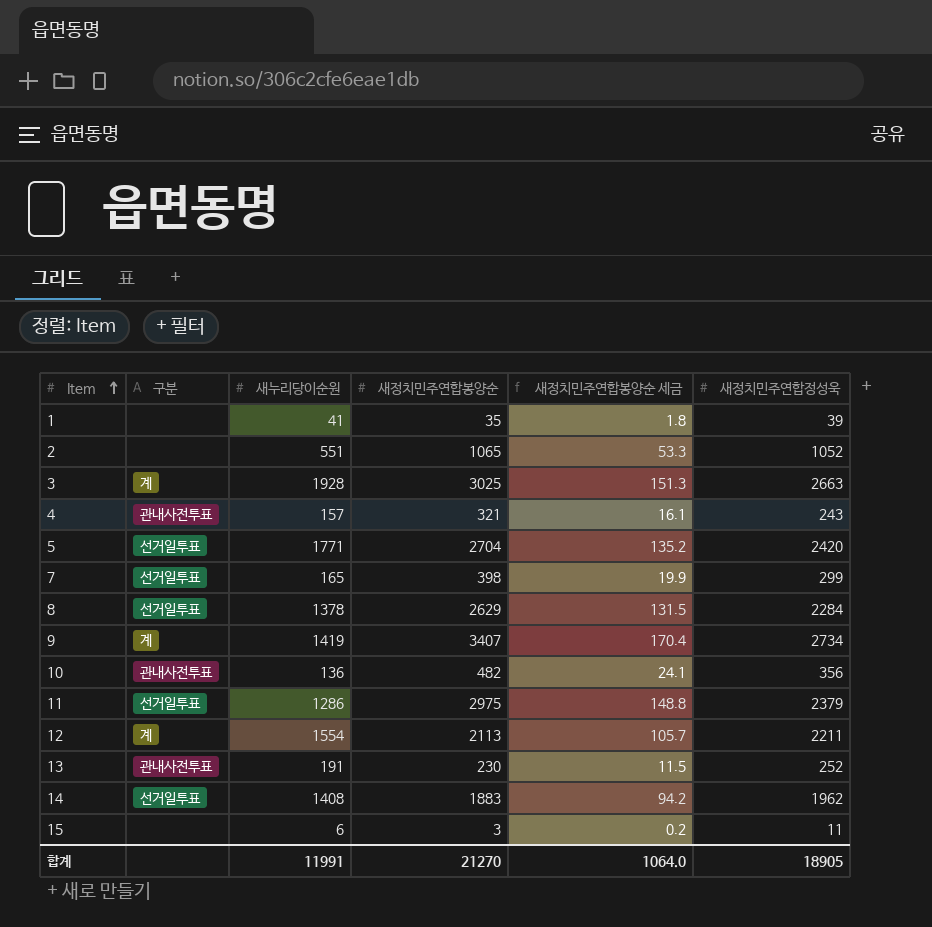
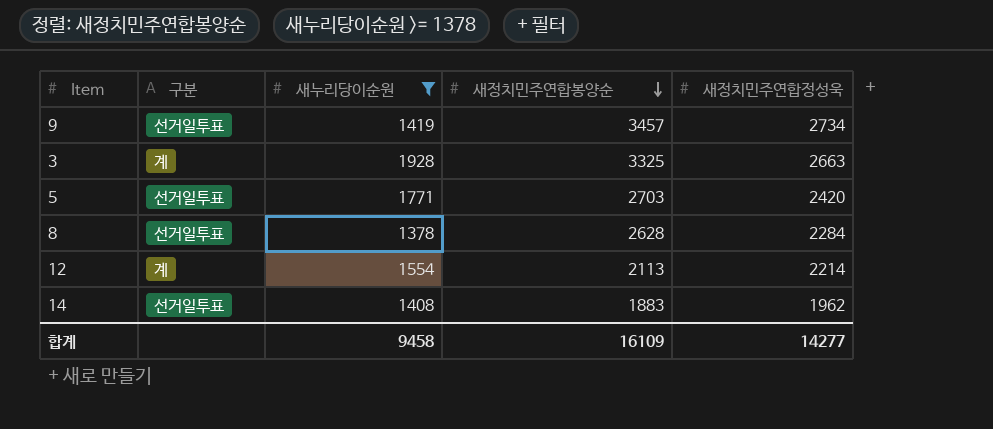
filter: none -> 새누리당이순원 >= 1378
row order: Item ascending -> 새정치민주연합봉양순 descending
column 새정치민주연합봉양순 세금 | formula: [새정치민주연합봉양순] * 0.05 -> none
9 | 구분: 계 -> 선거일투표
9 | 새정치민주연합봉양순: 3407 -> 3457
3 | 새정치민주연합봉양순: 3025 -> 3325
5 | 새정치민주연합봉양순: 2704 -> 2703
8 | 새정치민주연합봉양순: 2629 -> 2628
12 | 새정치민주연합정성욱: 2211 -> 2214
합계 | 새누리당이순원: 11991 -> 9458
합계 | 새정치민주연합봉양순: 21270 -> 16109
합계 | 새정치민주연합정성욱: 18905 -> 14277

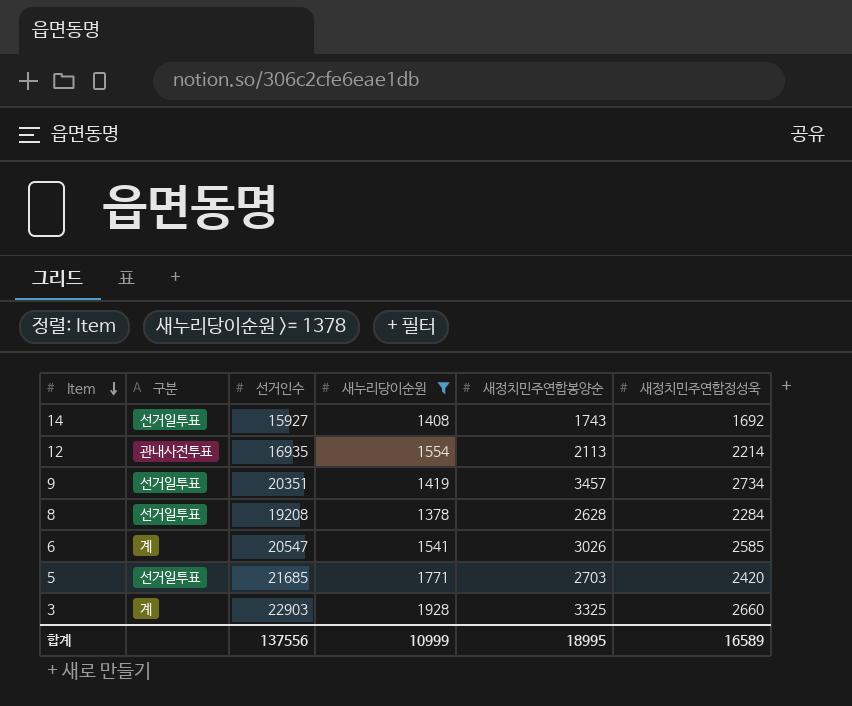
row order: 새정치민주연합봉양순 descending -> Item descending
column 선거인수 | position: none -> 3
14 | 새정치민주연합봉양순: 1883 -> 1743
14 | 새정치민주연합정성욱: 1962 -> 1692
12 | 구분: 계 -> 관내사전투표
row 6: none -> 계 | 20547 | 1541 | 3026 | 2585
3 | 새정치민주연합정성욱: 2663 -> 2660
합계 | 새누리당이순원: 9458 -> 10999
합계 | 새정치민주연합봉양순: 16109 -> 18995
합계 | 새정치민주연합정성욱: 14277 -> 16589

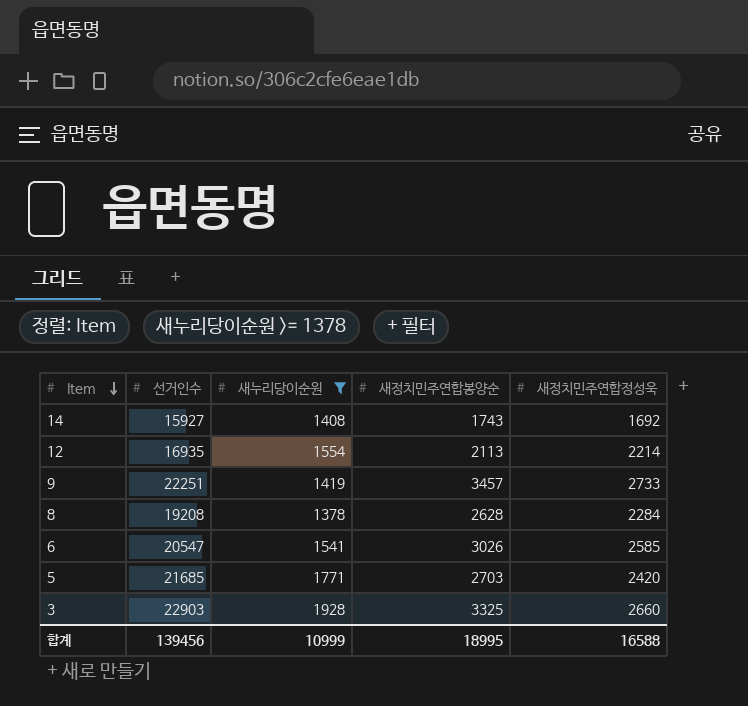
column 구분 | position: 2 -> none
9 | 선거인수: 20351 -> 22251
9 | 새정치민주연합정성욱: 2734 -> 2733
합계 | 선거인수: 137556 -> 139456
합계 | 새정치민주연합정성욱: 16589 -> 16588

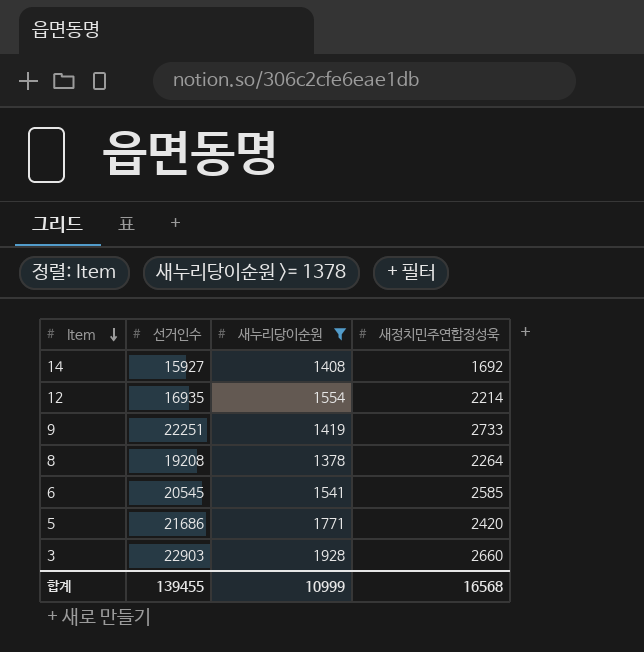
column 새정치민주연합봉양순 | position: 4 -> none
8 | 새정치민주연합정성욱: 2284 -> 2264
6 | 선거인수: 20547 -> 20545
5 | 선거인수: 21685 -> 21686
합계 | 선거인수: 139456 -> 139455
합계 | 새정치민주연합정성욱: 16588 -> 16568

